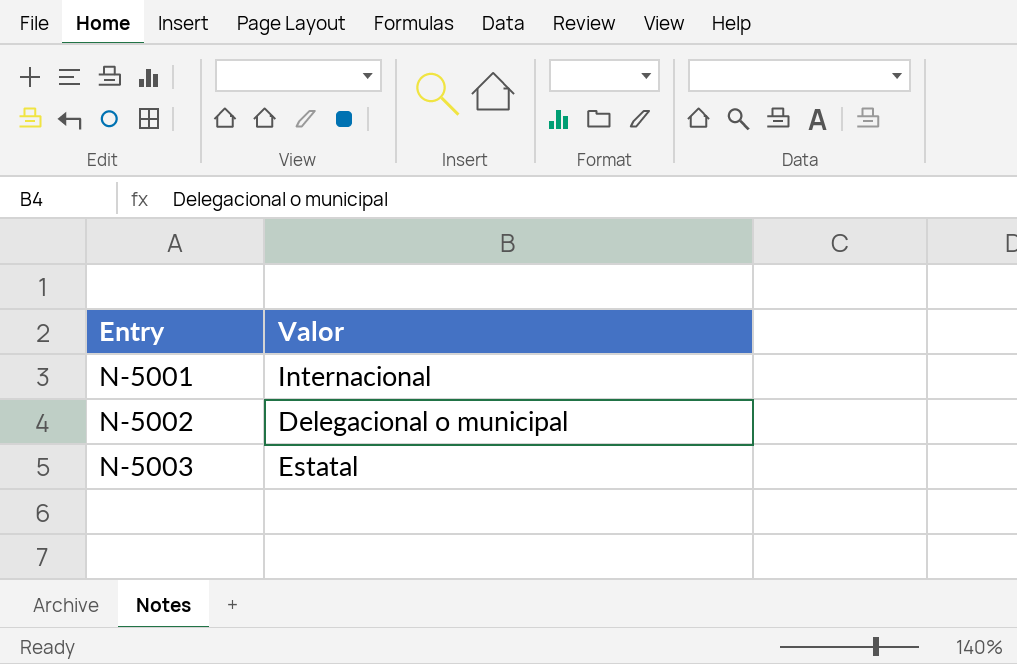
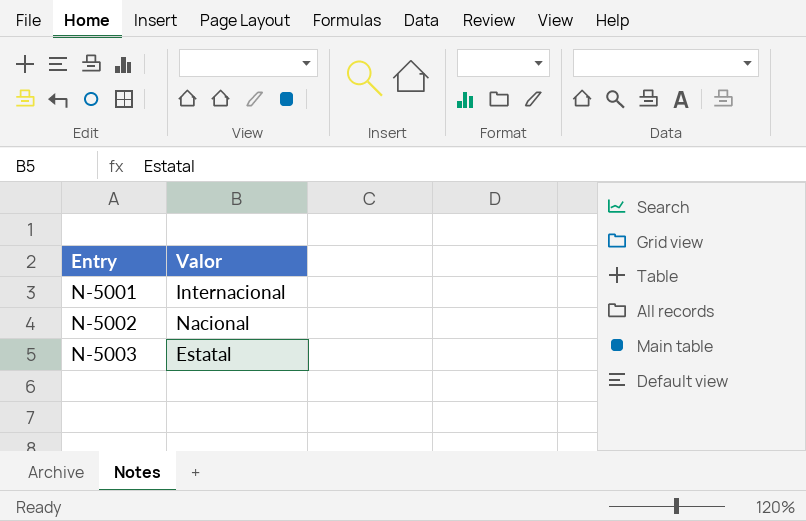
N-5002 | Valor: Delegacional o municipal -> Nacional

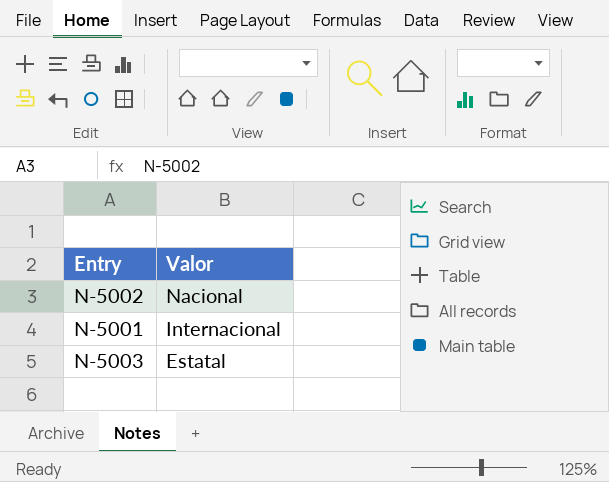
row order: Entry ascending -> Valor descending

